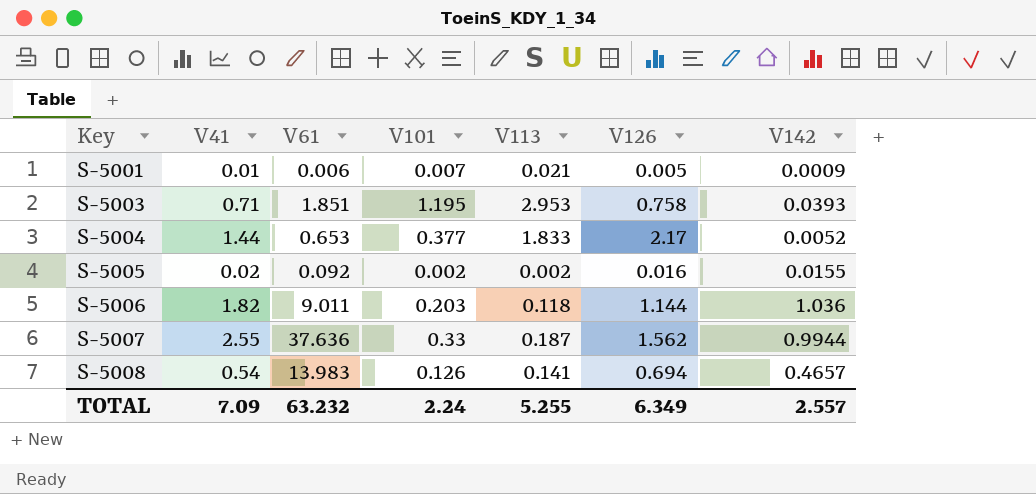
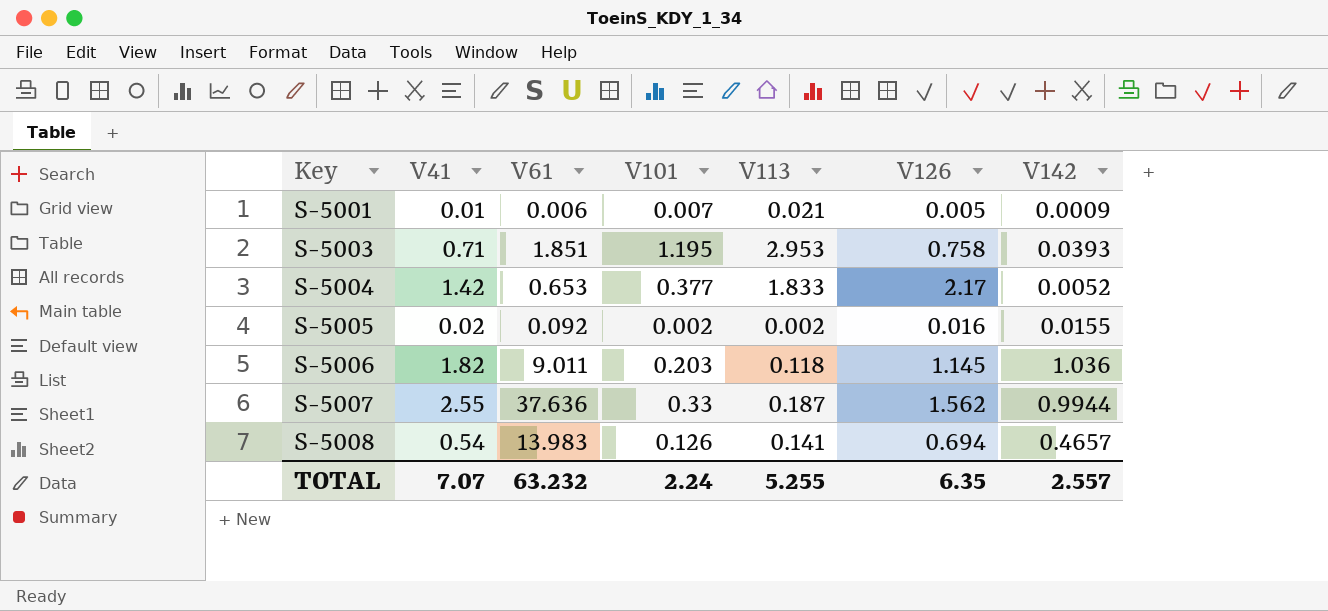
S-5004 | V41: 1.44 -> 1.42
S-5006 | V126: 1.144 -> 1.145
TOTAL | V41: 7.09 -> 7.07
TOTAL | V126: 6.349 -> 6.35

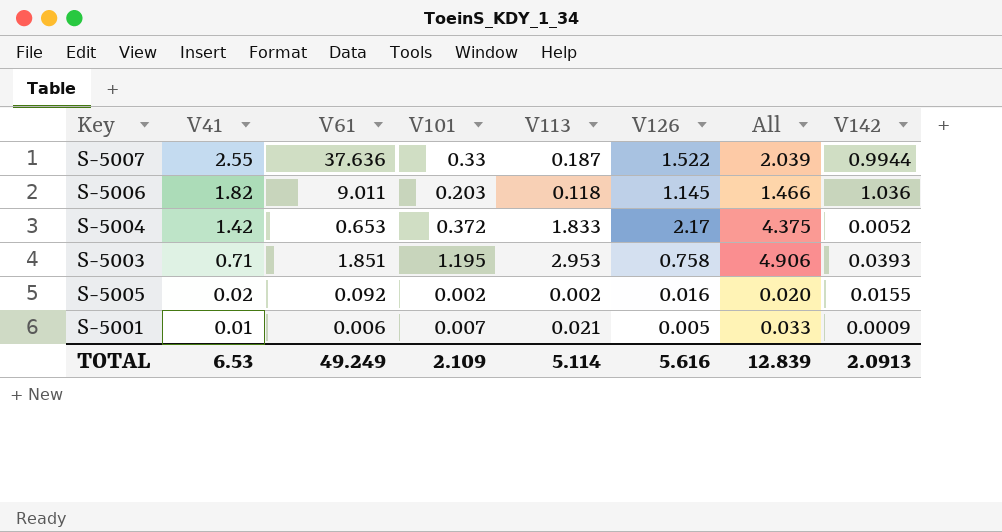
row order: Key ascending -> V41 descending
column All | formula: none -> [V101] + [V113] + [V126]
row S-5008: 0.54 | 13.983 | 0.126 | 0.141 | 0.694 | 0.4657 -> none
S-5007 | V126: 1.562 -> 1.522
S-5004 | V101: 0.377 -> 0.372
TOTAL | V41: 7.07 -> 6.53
TOTAL | V61: 63.232 -> 49.249
TOTAL | V101: 2.24 -> 2.109
TOTAL | V113: 5.255 -> 5.114
TOTAL | V126: 6.35 -> 5.616
TOTAL | V142: 2.557 -> 2.0913

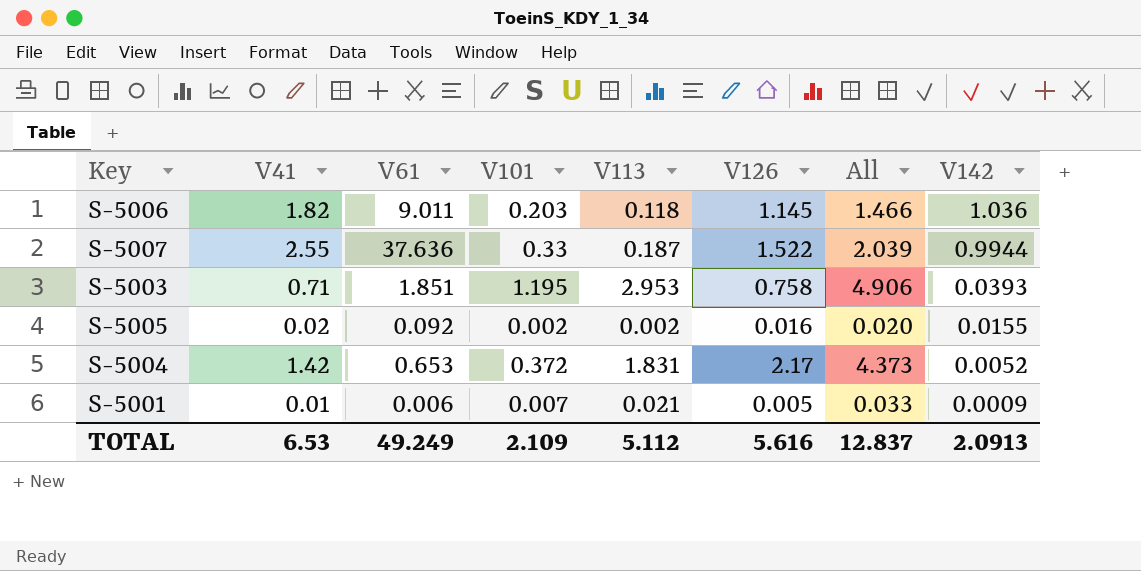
row order: V41 descending -> V142 descending
S-5004 | V113: 1.833 -> 1.831
S-5004 | All: 4.375 -> 4.373
TOTAL | V113: 5.114 -> 5.112
TOTAL | All: 12.839 -> 12.837

